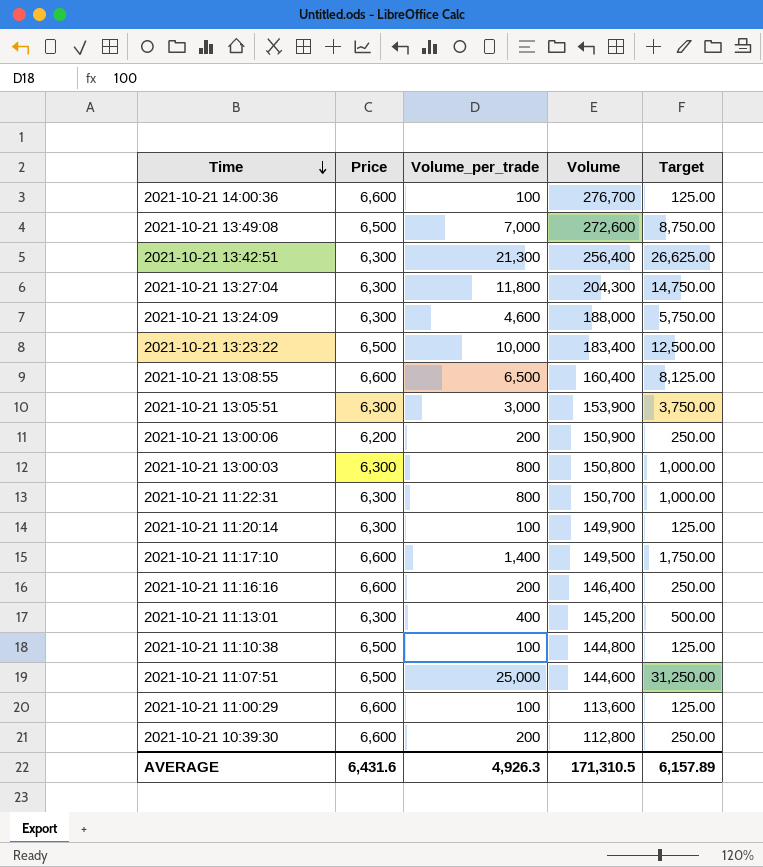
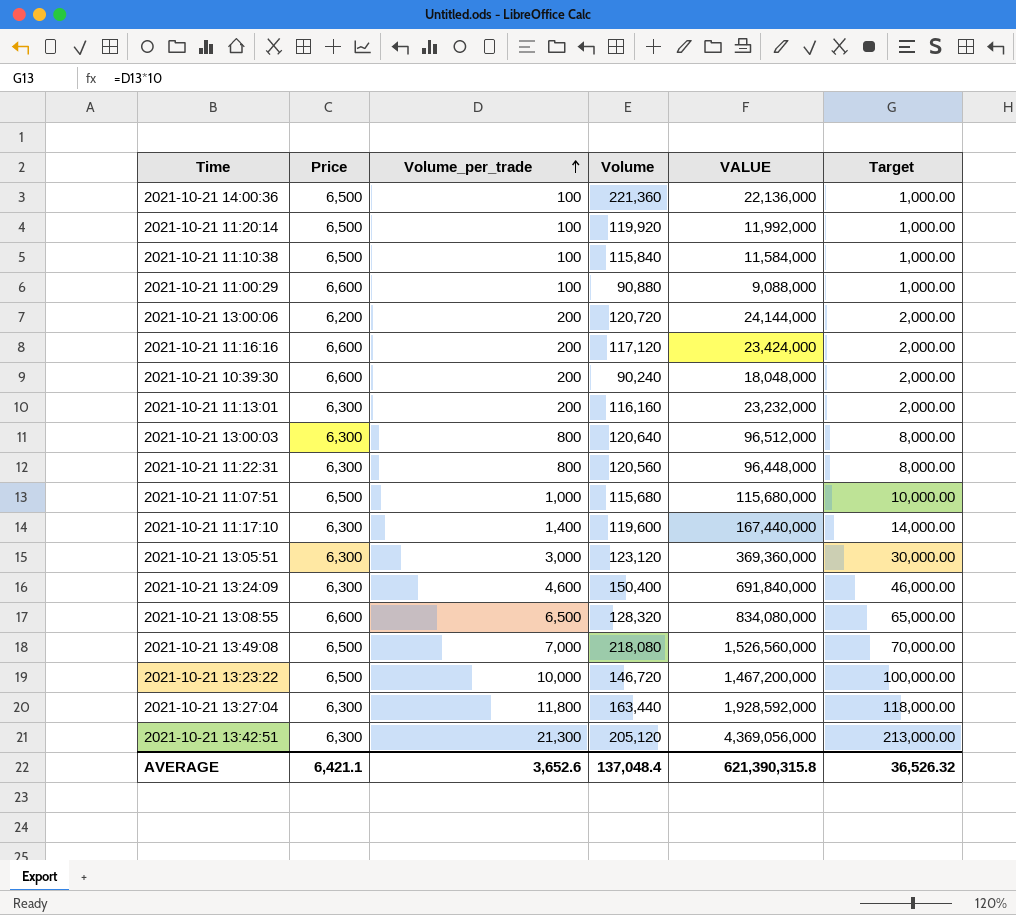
row order: Time descending -> Volume_per_trade ascending
column VALUE | formula: none -> [Volume_per_trade] * [Volume]
column Target | formula: [Volume_per_trade] * 1.25 -> [Volume_per_trade] * 10
2021-10-21 14:00:36 | Price: 6,600 -> 6,500
2021-10-21 14:00:36 | Volume: 276,700 -> 221,360
2021-10-21 11:20:14 | Price: 6,300 -> 6,500
2021-10-21 11:20:14 | Volume: 149,900 -> 119,920
2021-10-21 11:10:38 | Volume: 144,800 -> 115,840
2021-10-21 11:00:29 | Volume: 113,600 -> 90,880
2021-10-21 13:00:06 | Volume: 150,900 -> 120,720
2021-10-21 11:16:16 | Volume: 146,400 -> 117,120
2021-10-21 10:39:30 | Volume: 112,800 -> 90,240
2021-10-21 11:13:01 | Volume_per_trade: 400 -> 200
2021-10-21 11:13:01 | Volume: 145,200 -> 116,160
2021-10-21 13:00:03 | Volume: 150,800 -> 120,640
2021-10-21 11:22:31 | Volume: 150,700 -> 120,560
2021-10-21 11:07:51 | Volume_per_trade: 25,000 -> 1,000
2021-10-21 11:07:51 | Volume: 144,600 -> 115,680
2021-10-21 11:17:10 | Price: 6,600 -> 6,300
2021-10-21 11:17:10 | Volume: 149,500 -> 119,600
2021-10-21 13:05:51 | Volume: 153,900 -> 123,120
2021-10-21 13:24:09 | Volume: 188,000 -> 150,400
2021-10-21 13:08:55 | Volume: 160,400 -> 128,320
2021-10-21 13:49:08 | Volume: 272,600 -> 218,080
2021-10-21 13:23:22 | Volume: 183,400 -> 146,720
2021-10-21 13:27:04 | Volume: 204,300 -> 163,440
2021-10-21 13:42:51 | Volume: 256,400 -> 205,120
AVERAGE | Price: 6,431.6 -> 6,421.1
AVERAGE | Volume_per_trade: 4,926.3 -> 3,652.6
AVERAGE | Volume: 171,310.5 -> 137,048.4
AVERAGE | Target: 6,157.89 -> 36,526.32

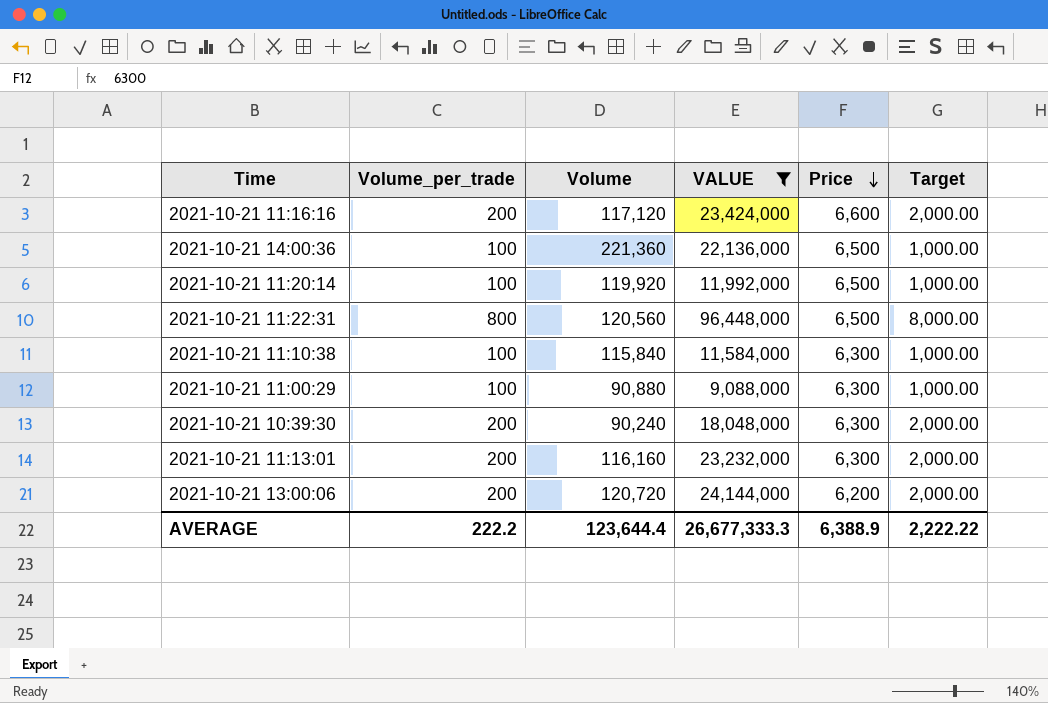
filter: none -> VALUE <= 96,448,000
row order: Volume_per_trade ascending -> Price descending
column Price | position: 2 -> 5
2021-10-21 11:22:31 | Price: 6,300 -> 6,500
2021-10-21 11:10:38 | Price: 6,500 -> 6,300
2021-10-21 11:00:29 | Price: 6,600 -> 6,300
2021-10-21 10:39:30 | Price: 6,600 -> 6,300
AVERAGE | Volume_per_trade: 3,652.6 -> 222.2
AVERAGE | Volume: 137,048.4 -> 123,644.4
AVERAGE | VALUE: 621,390,315.8 -> 26,677,333.3
AVERAGE | Price: 6,421.1 -> 6,388.9
AVERAGE | Target: 36,526.32 -> 2,222.22

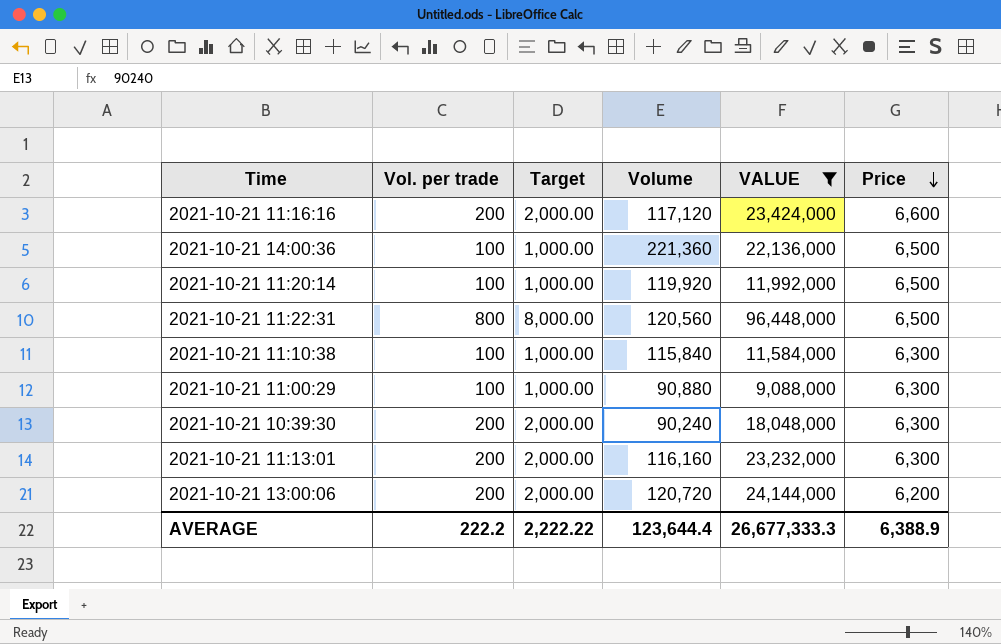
column name: Volume_per_trade -> Vol. per trade
column Target | position: 6 -> 3

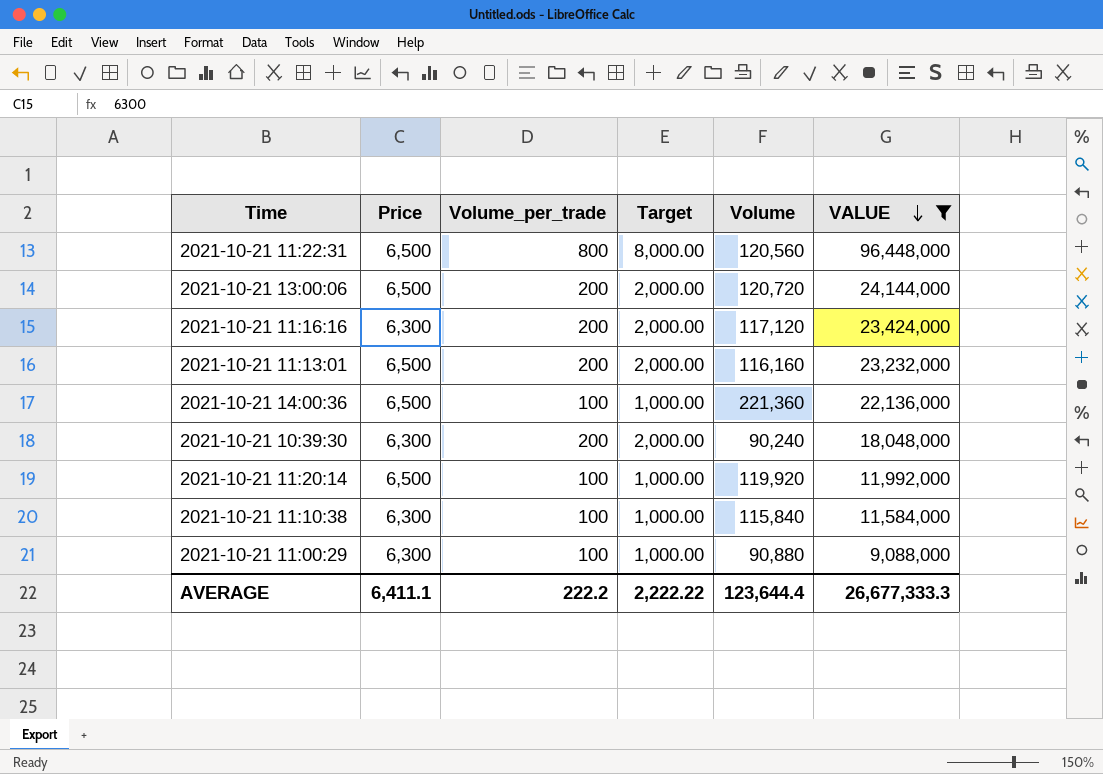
row order: Price descending -> VALUE descending
column Price | position: 6 -> 2
column name: Vol. per trade -> Volume_per_trade
2021-10-21 13:00:06 | Price: 6,200 -> 6,500
2021-10-21 11:16:16 | Price: 6,600 -> 6,300
2021-10-21 11:13:01 | Price: 6,300 -> 6,500
AVERAGE | Price: 6,388.9 -> 6,411.1

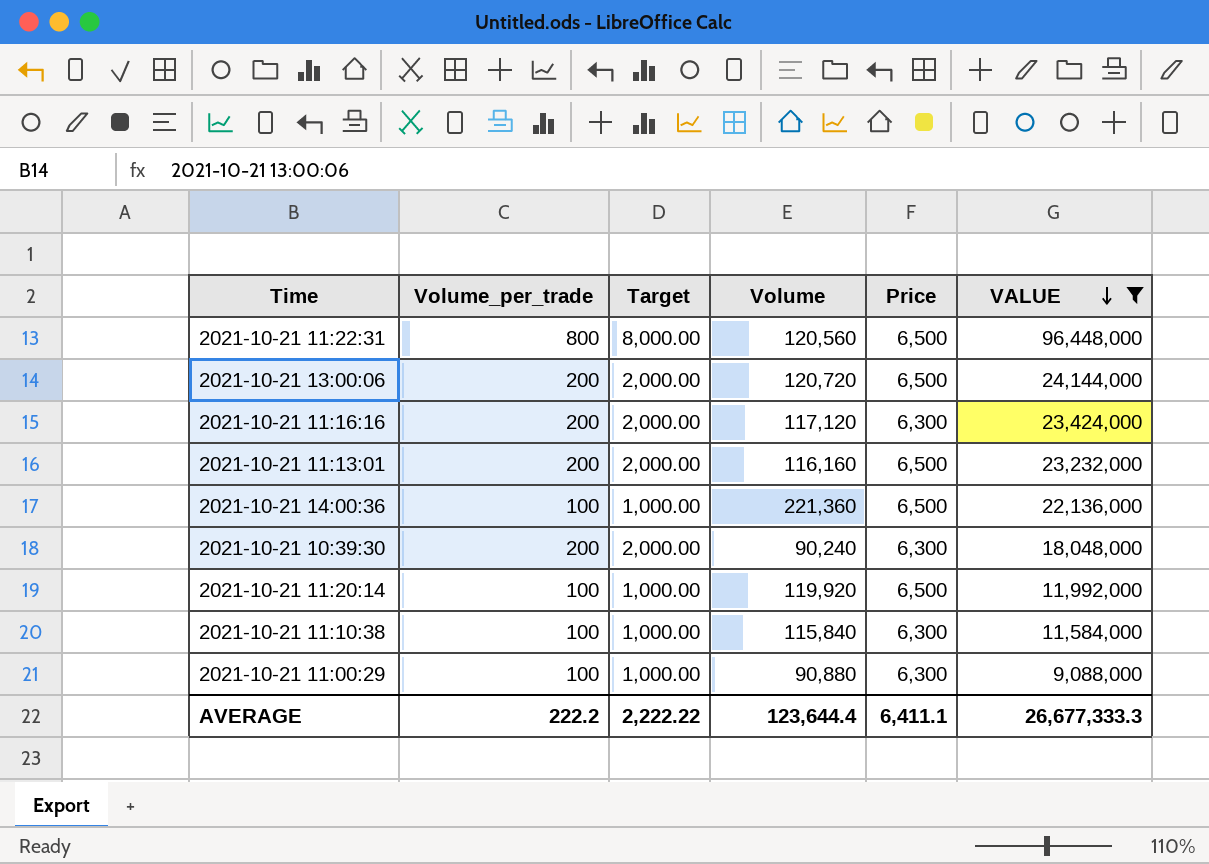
column Price | position: 2 -> 5

